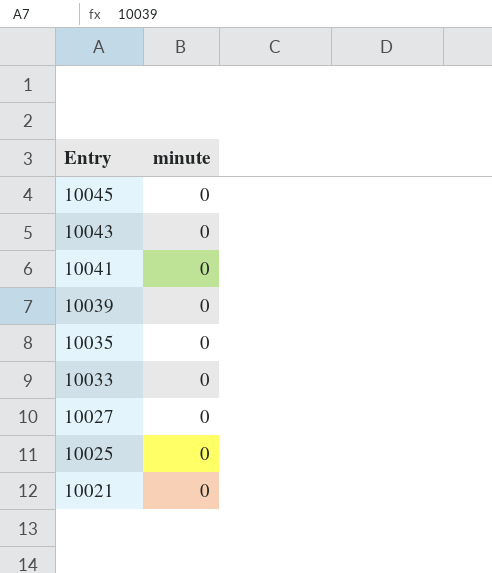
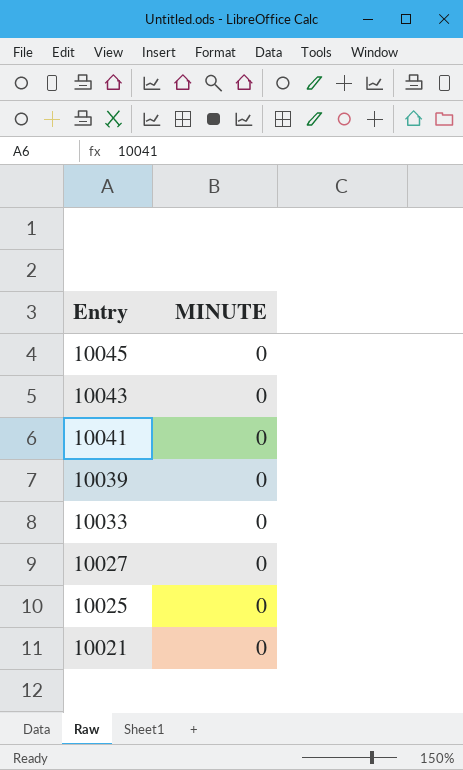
column name: minute -> MINUTE
row 10035: 0 -> none

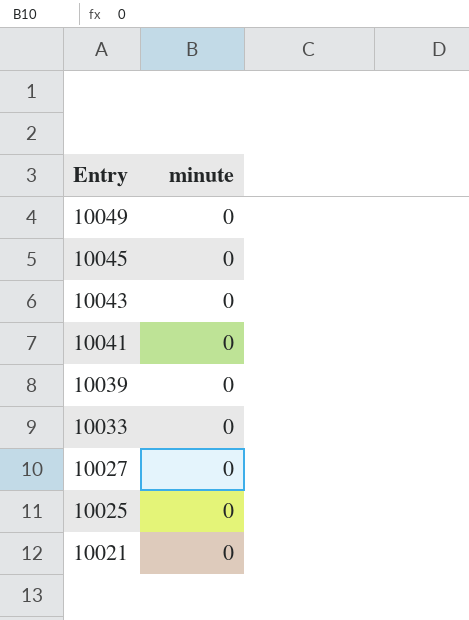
column name: MINUTE -> minute
row 10049: none -> 0

